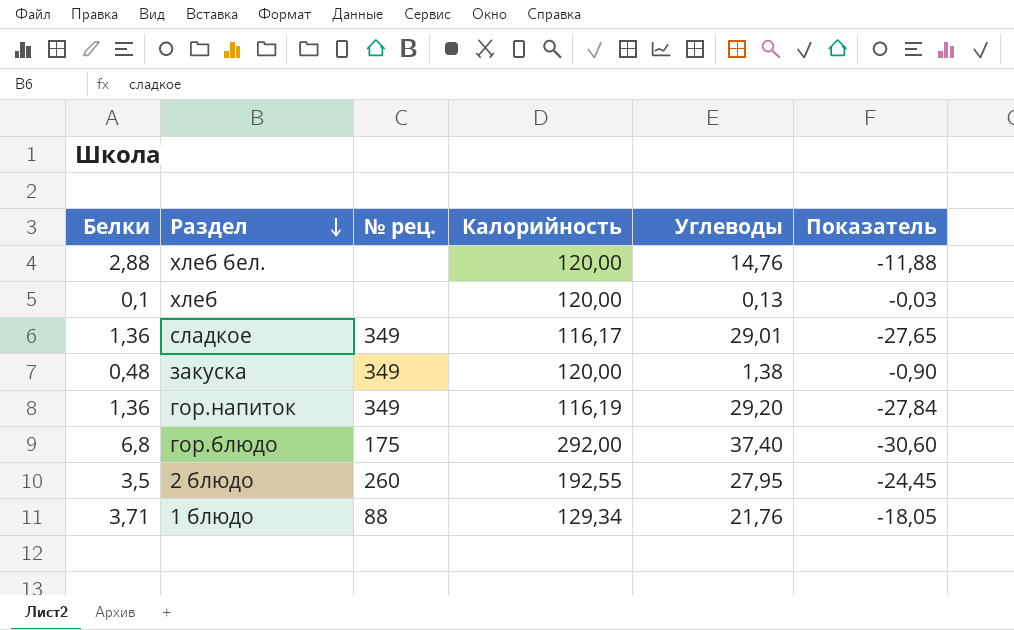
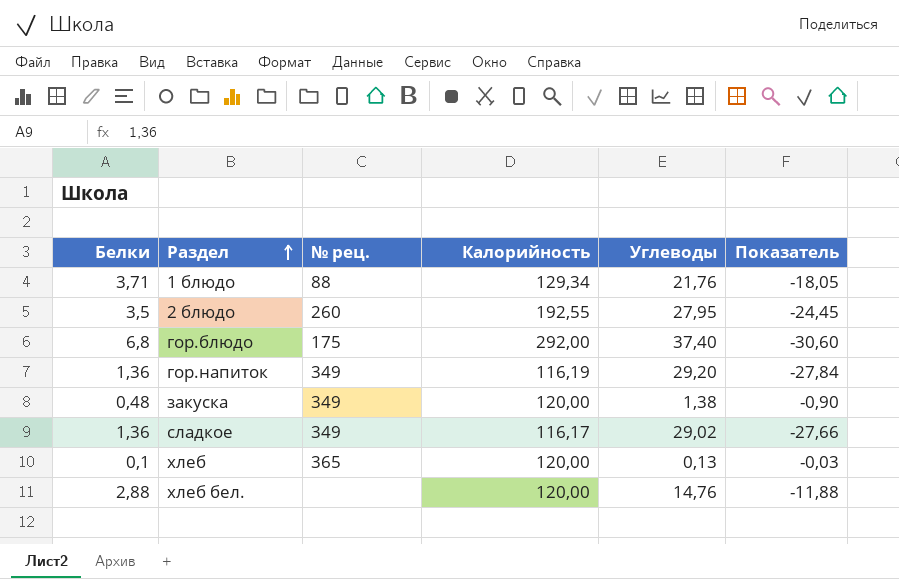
row order: Раздел descending -> Раздел ascending
сладкое | Углеводы: 29,01 -> 29,02
сладкое | Показатель: -27,65 -> -27,66
хлеб | № рец.: none -> 365

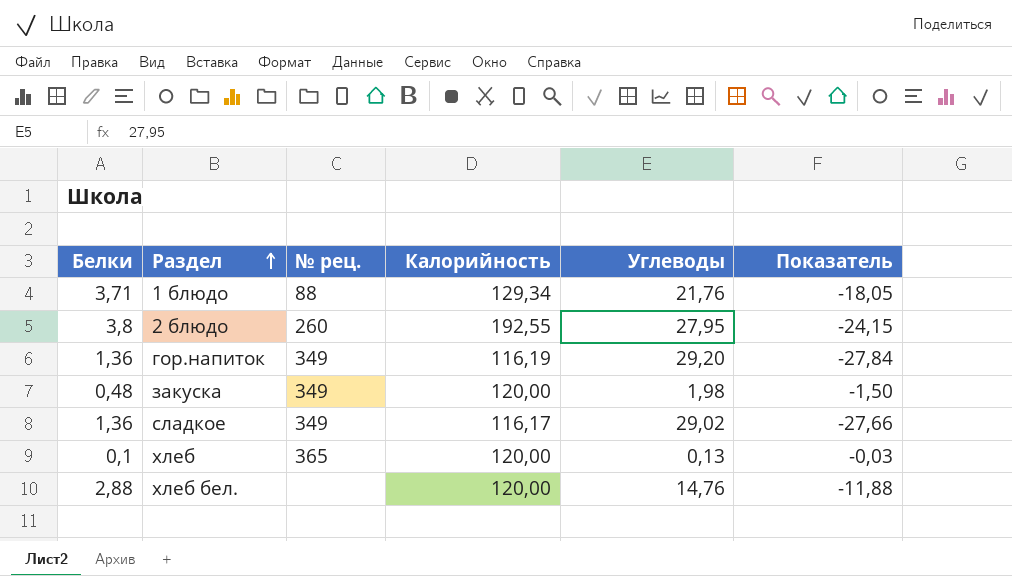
row гор.блюдо: 6,8 | 175 | 292,00 | 37,40 | -30,60 -> none
2 блюдо | Белки: 3,5 -> 3,8
2 блюдо | Показатель: -24,45 -> -24,15
закуска | Углеводы: 1,38 -> 1,98
закуска | Показатель: -0,90 -> -1,50

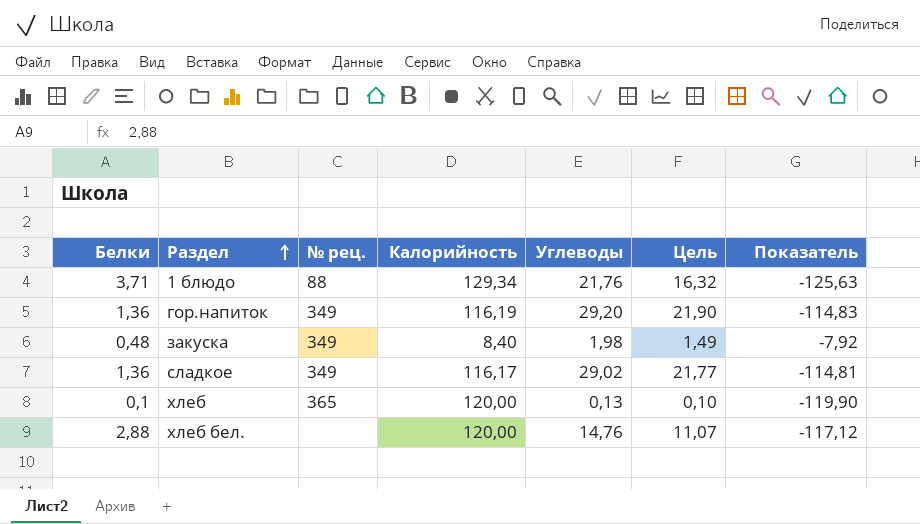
column Цель | formula: none -> [Углеводы] * 0,75
column Показатель | formula: [Белки] - [Углеводы] -> [Белки] - [Калорийность]
row 2 блюдо: 3,8 | 260 | 192,55 | 27,95 | -24,15 -> none
закуска | Калорийность: 120,00 -> 8,40

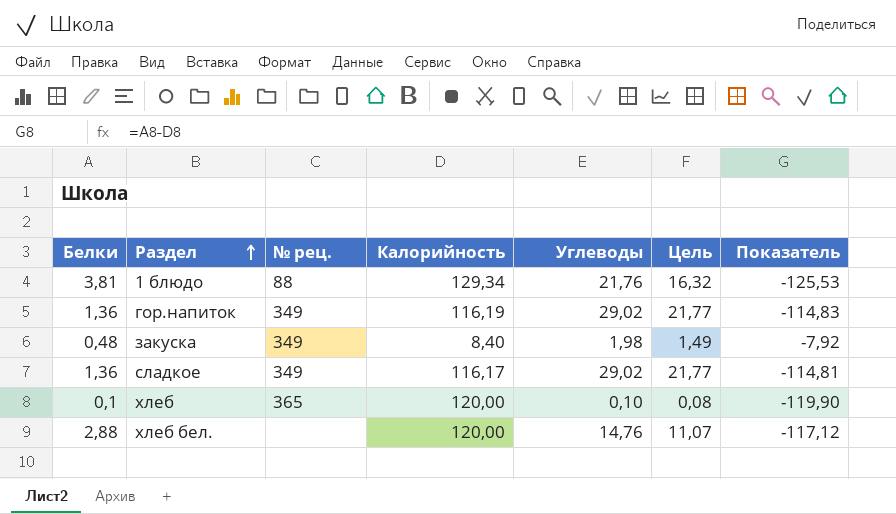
1 блюдо | Белки: 3,71 -> 3,81
1 блюдо | Показатель: -125,63 -> -125,53
гор.напиток | Углеводы: 29,20 -> 29,02
гор.напиток | Цель: 21,90 -> 21,77
хлеб | Углеводы: 0,13 -> 0,10
хлеб | Цель: 0,10 -> 0,08

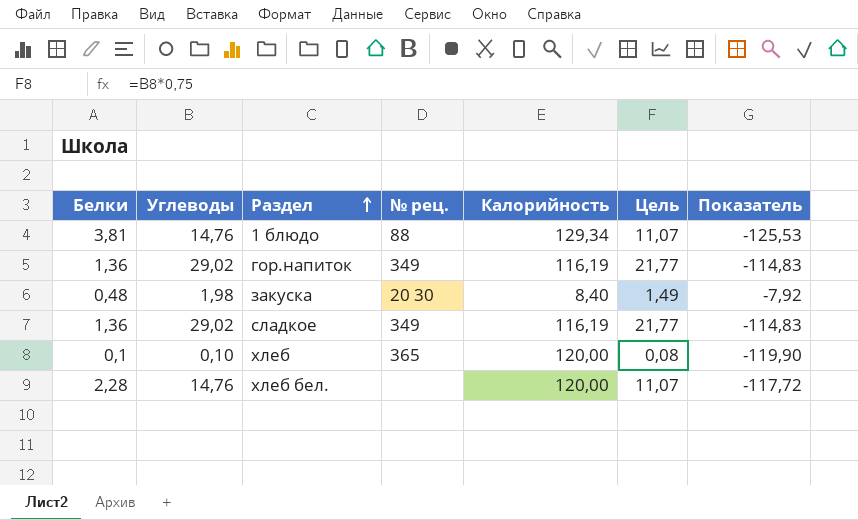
column Углеводы | position: 5 -> 2
1 блюдо | Углеводы: 21,76 -> 14,76
1 блюдо | Цель: 16,32 -> 11,07
закуска | № рец.: 349 -> 20 30
сладкое | Калорийность: 116,17 -> 116,19
сладкое | Показатель: -114,81 -> -114,83
хлеб бел. | Белки: 2,88 -> 2,28
хлеб бел. | Показатель: -117,12 -> -117,72

